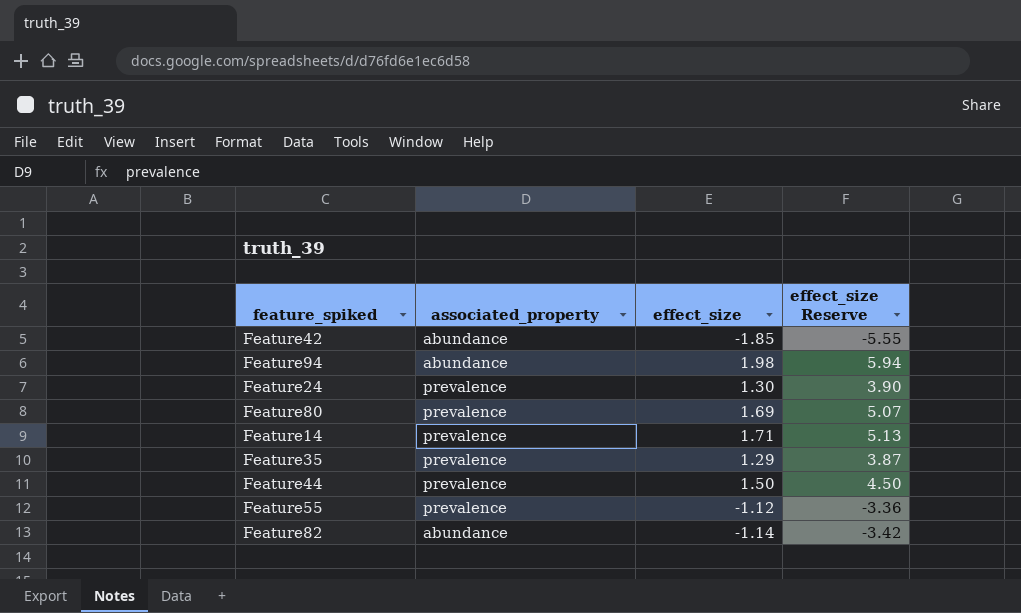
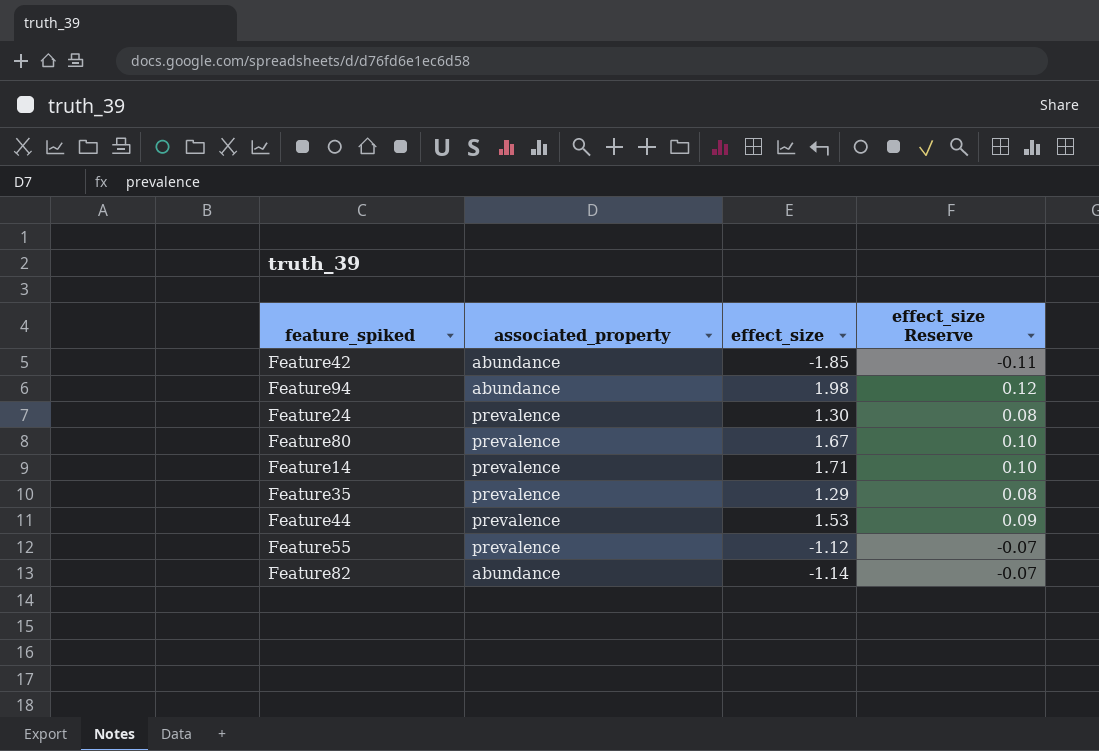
column effect_size Reserve | formula: [effect_size] * 3 -> [effect_size] * 0.06
Feature80 | effect_size: 1.69 -> 1.67
Feature44 | effect_size: 1.50 -> 1.53

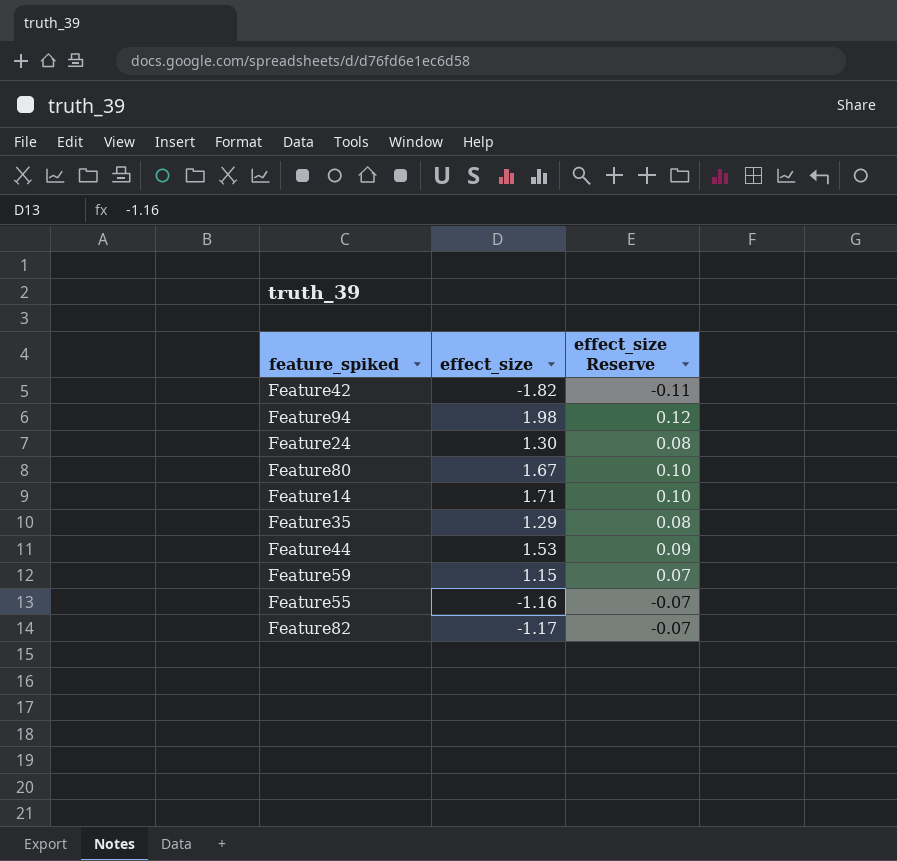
column associated_property | position: 2 -> none
Feature42 | effect_size: -1.85 -> -1.82
row Feature59: none -> 1.15 | 0.07
Feature55 | effect_size: -1.12 -> -1.16
Feature82 | effect_size: -1.14 -> -1.17

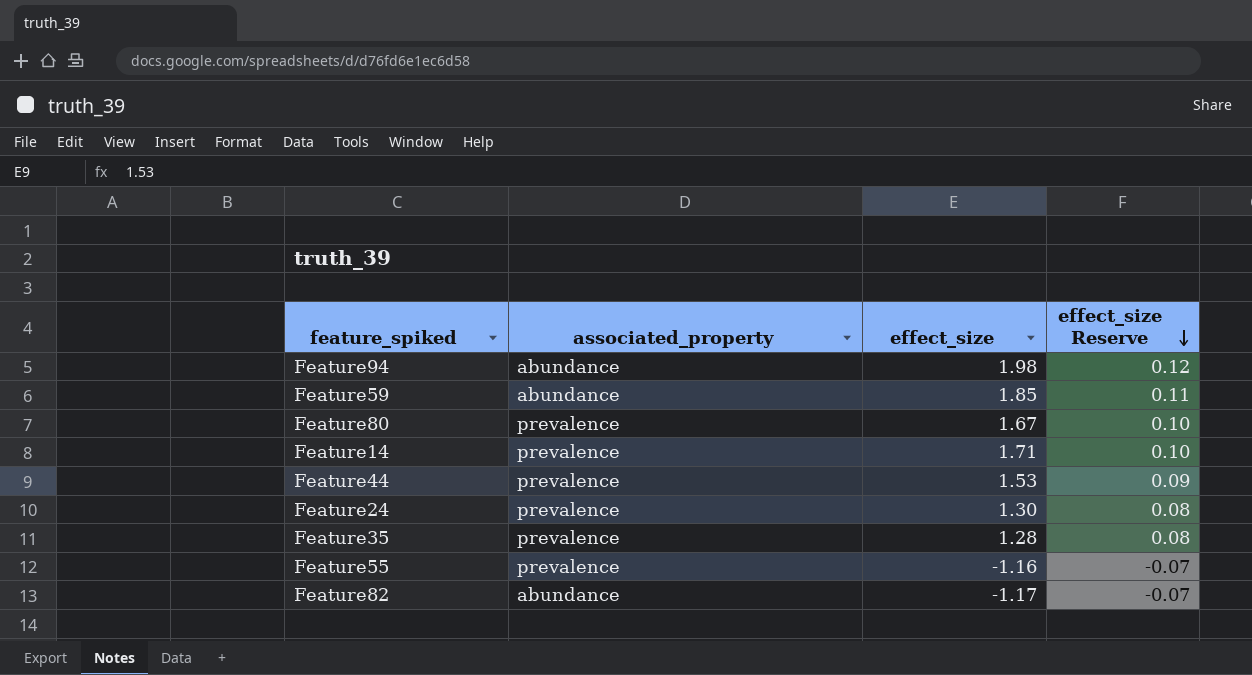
row order: none -> effect_size Reserve descending
column associated_property | position: none -> 2
row Feature42: -1.82 | -0.11 -> none
Feature59 | effect_size: 1.15 -> 1.85
Feature59 | effect_size Reserve: 0.07 -> 0.11
Feature35 | effect_size: 1.29 -> 1.28

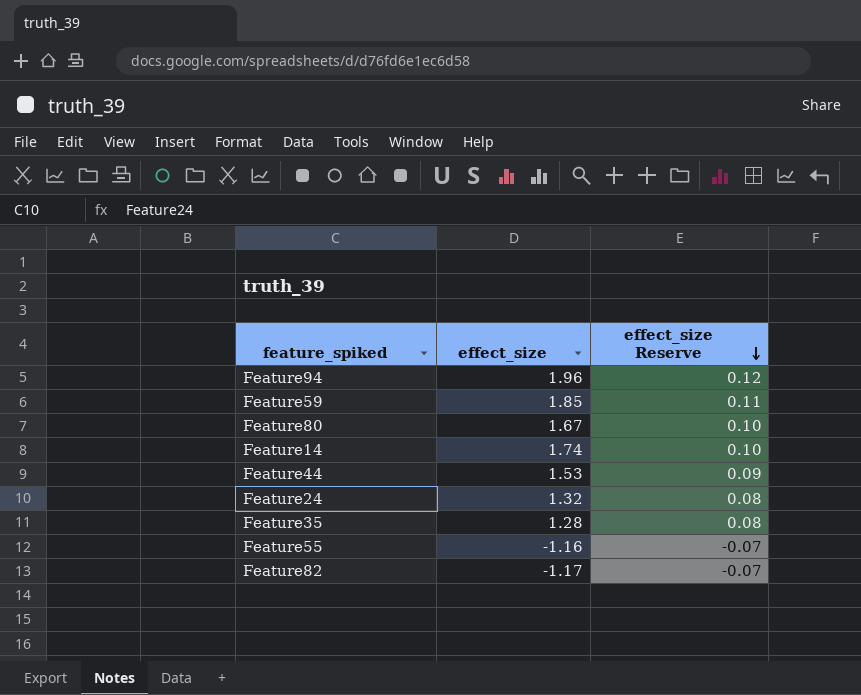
column associated_property | position: 2 -> none
Feature94 | effect_size: 1.98 -> 1.96
Feature14 | effect_size: 1.71 -> 1.74
Feature24 | effect_size: 1.30 -> 1.32

